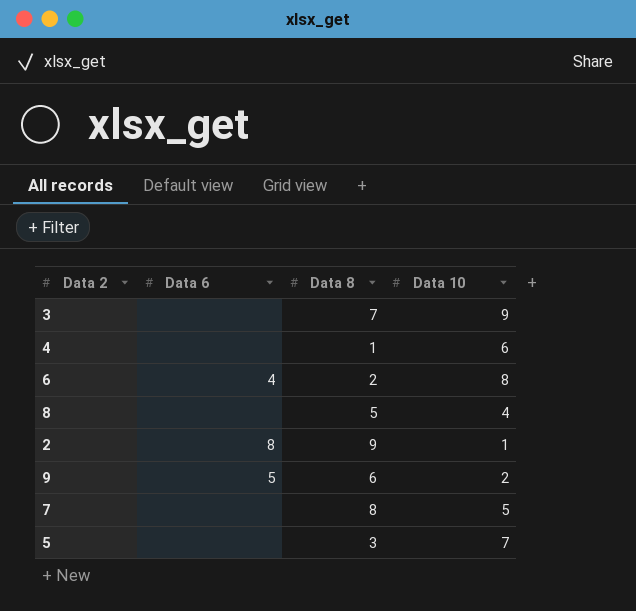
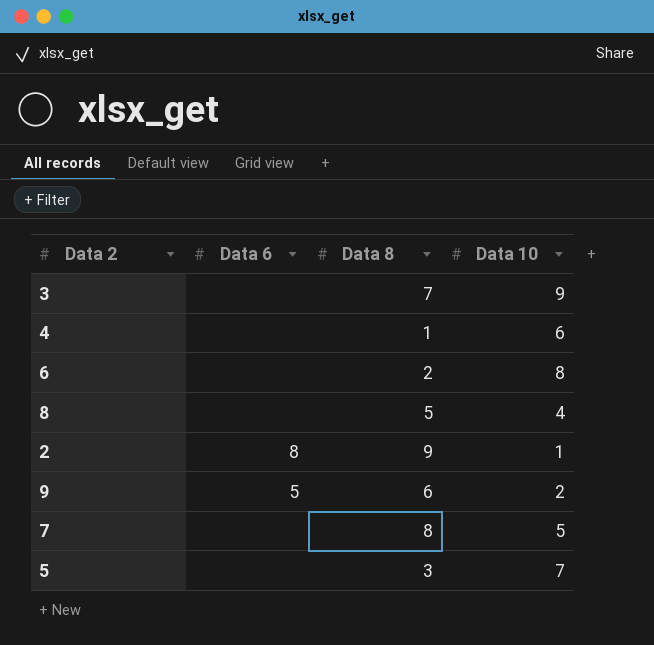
6 | Data 6: 4 -> none

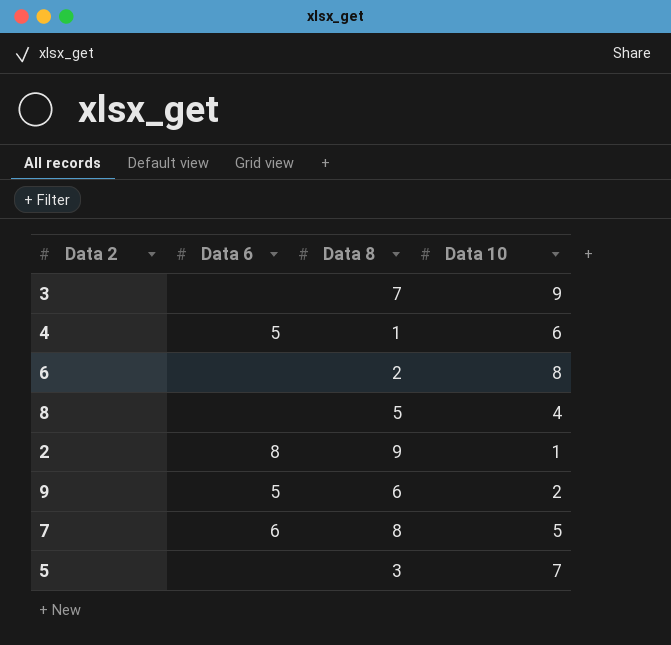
4 | Data 6: none -> 5
7 | Data 6: none -> 6

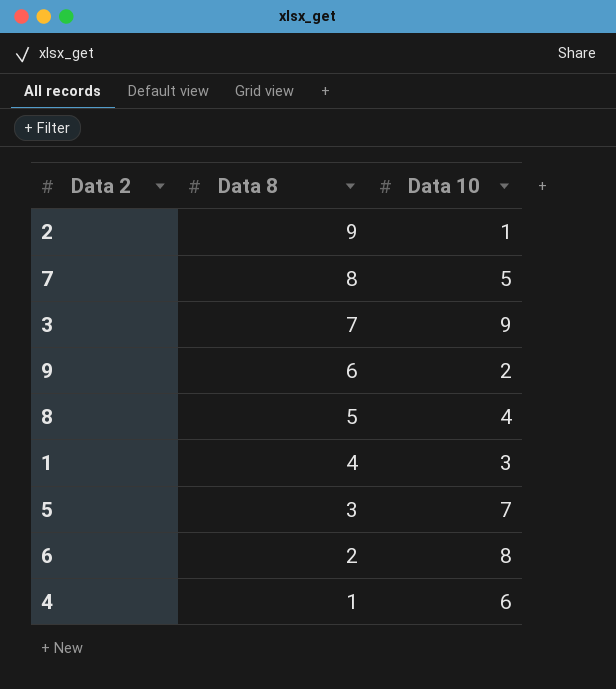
row order: none -> Data 8 descending
column Data 6 | position: 2 -> none
row 1: none -> 4 | 3

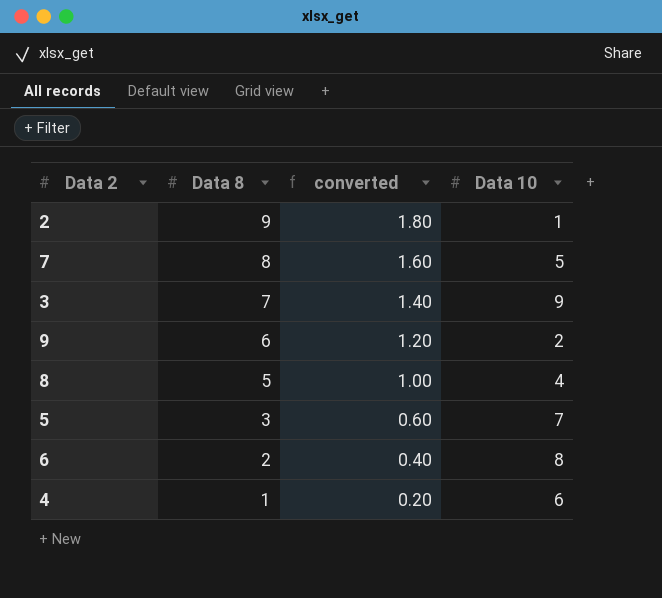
column converted | formula: none -> [Data 8] * 0.2
row 1: 4 | 3 -> none

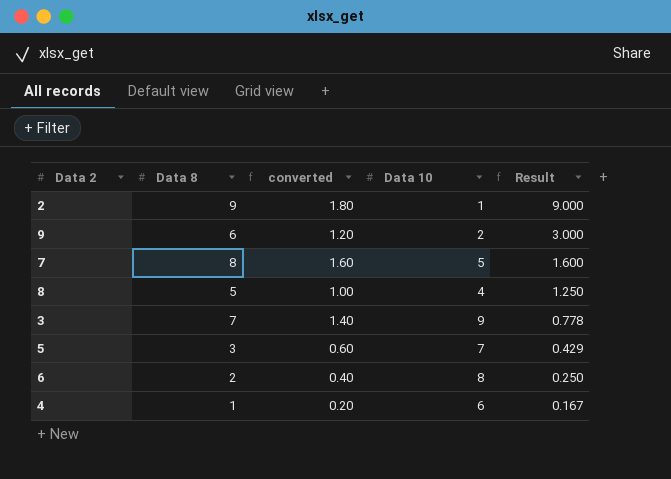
row order: Data 8 descending -> Result descending
column Result | formula: none -> [Data 8] / [Data 10]

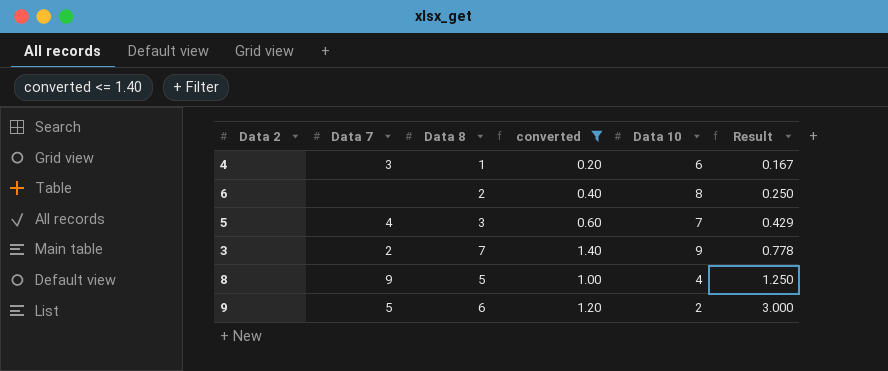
filter: none -> converted <= 1.40
row order: Result descending -> Result ascending
column Data 7 | position: none -> 2

